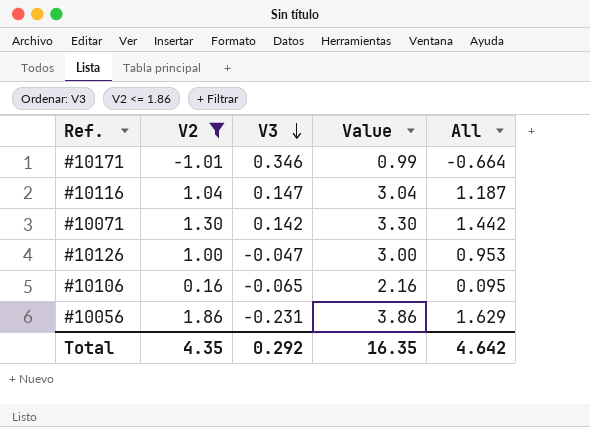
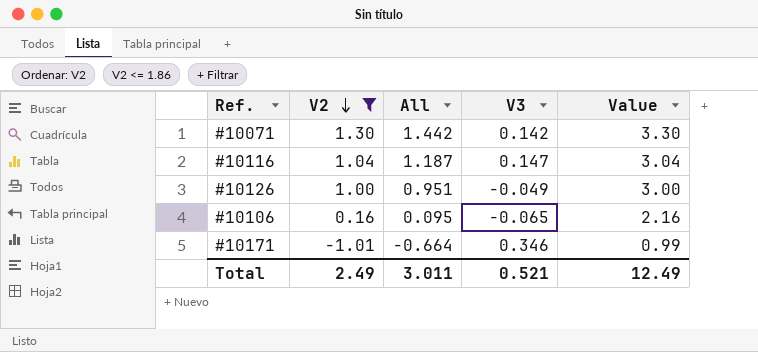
row order: V3 descending -> V2 descending
column All | position: 5 -> 3
row #10056: 1.86 | -0.231 | 3.86 | 1.629 -> none
#10126 | All: 0.953 -> 0.951
#10126 | V3: -0.047 -> -0.049
Total | V2: 4.35 -> 2.49
Total | All: 4.642 -> 3.011
Total | V3: 0.292 -> 0.521
Total | Value: 16.35 -> 12.49

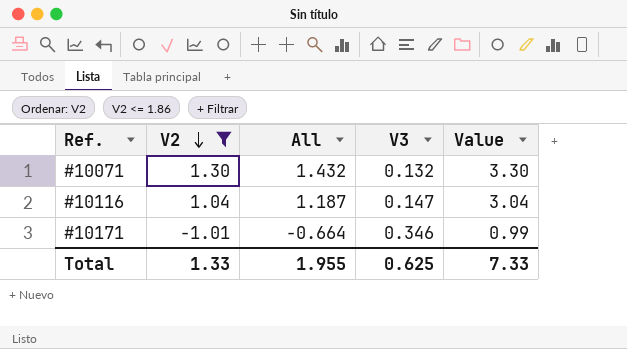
row #10126: 1.00 | 0.951 | -0.049 | 3.00 -> none
row #10106: 0.16 | 0.095 | -0.065 | 2.16 -> none
#10071 | All: 1.442 -> 1.432
#10071 | V3: 0.142 -> 0.132
Total | V2: 2.49 -> 1.33
Total | All: 3.011 -> 1.955
Total | V3: 0.521 -> 0.625
Total | Value: 12.49 -> 7.33

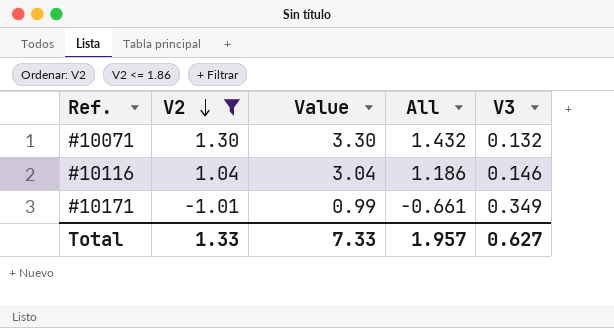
column Value | position: 5 -> 3
#10116 | All: 1.187 -> 1.186
#10116 | V3: 0.147 -> 0.146
#10171 | All: -0.664 -> -0.661
#10171 | V3: 0.346 -> 0.349
Total | All: 1.955 -> 1.957
Total | V3: 0.625 -> 0.627

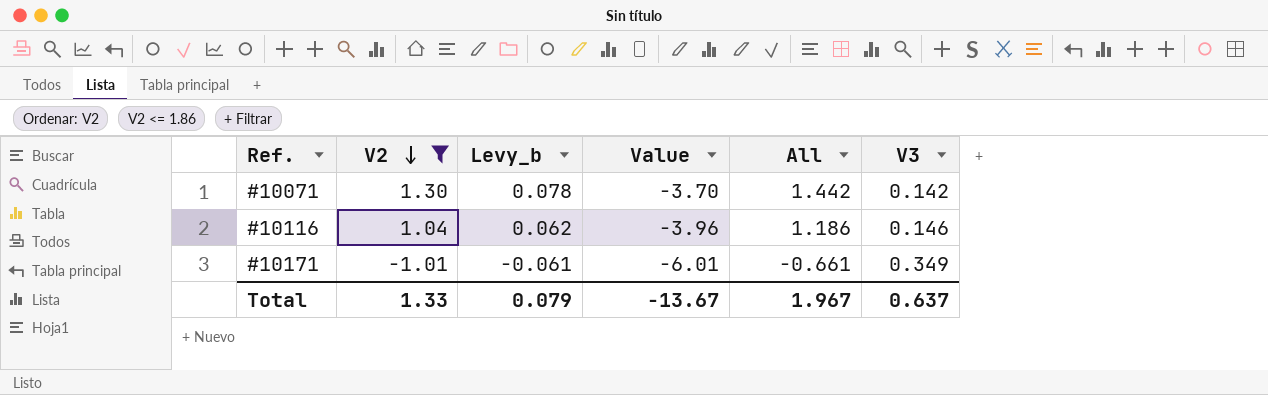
column Levy_b | formula: none -> [V2] * 0.06
column Value | formula: [V2] + 2 -> [V2] - 5
#10071 | All: 1.432 -> 1.442
#10071 | V3: 0.132 -> 0.142
Total | Value: 7.33 -> -13.67
Total | All: 1.957 -> 1.967
Total | V3: 0.627 -> 0.637

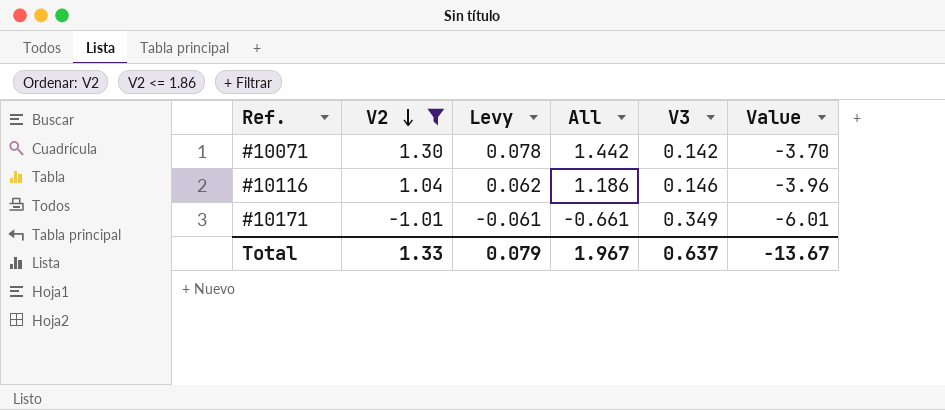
column name: Levy_b -> Levy
column Value | position: 4 -> 6

